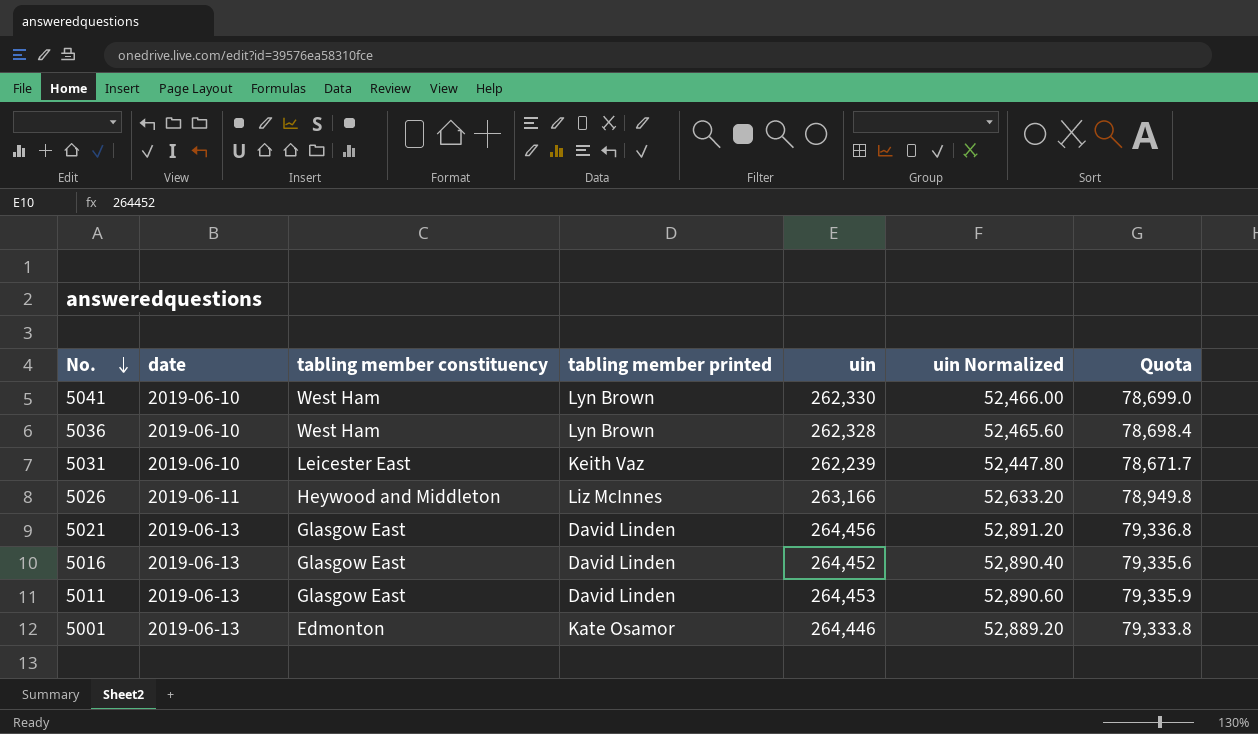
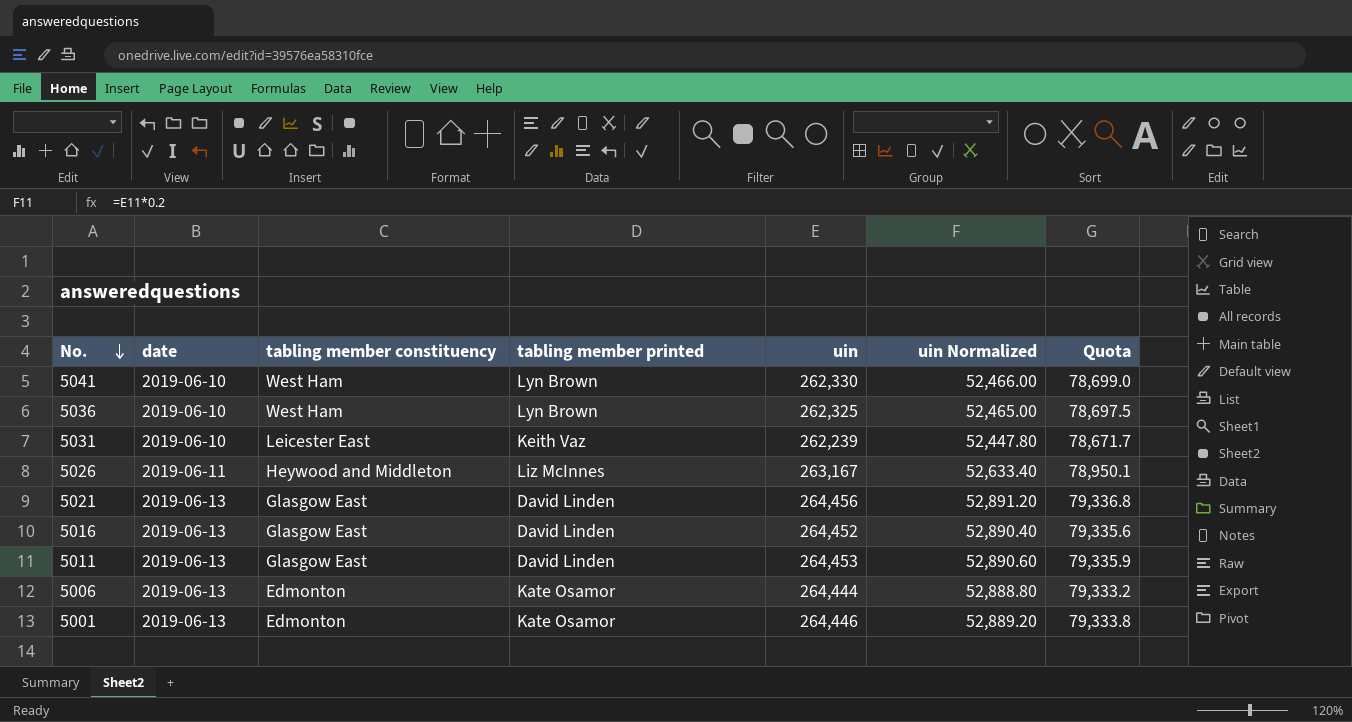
5036 | uin: 262,328 -> 262,325
5036 | uin Normalized: 52,465.60 -> 52,465.00
5036 | Quota: 78,698.4 -> 78,697.5
5026 | uin: 263,166 -> 263,167
5026 | uin Normalized: 52,633.20 -> 52,633.40
5026 | Quota: 78,949.8 -> 78,950.1
row 5006: none -> 2019-06-13 | Edmonton | Kate Osamor | 264,444 | 52,888.80 | 79,333.2

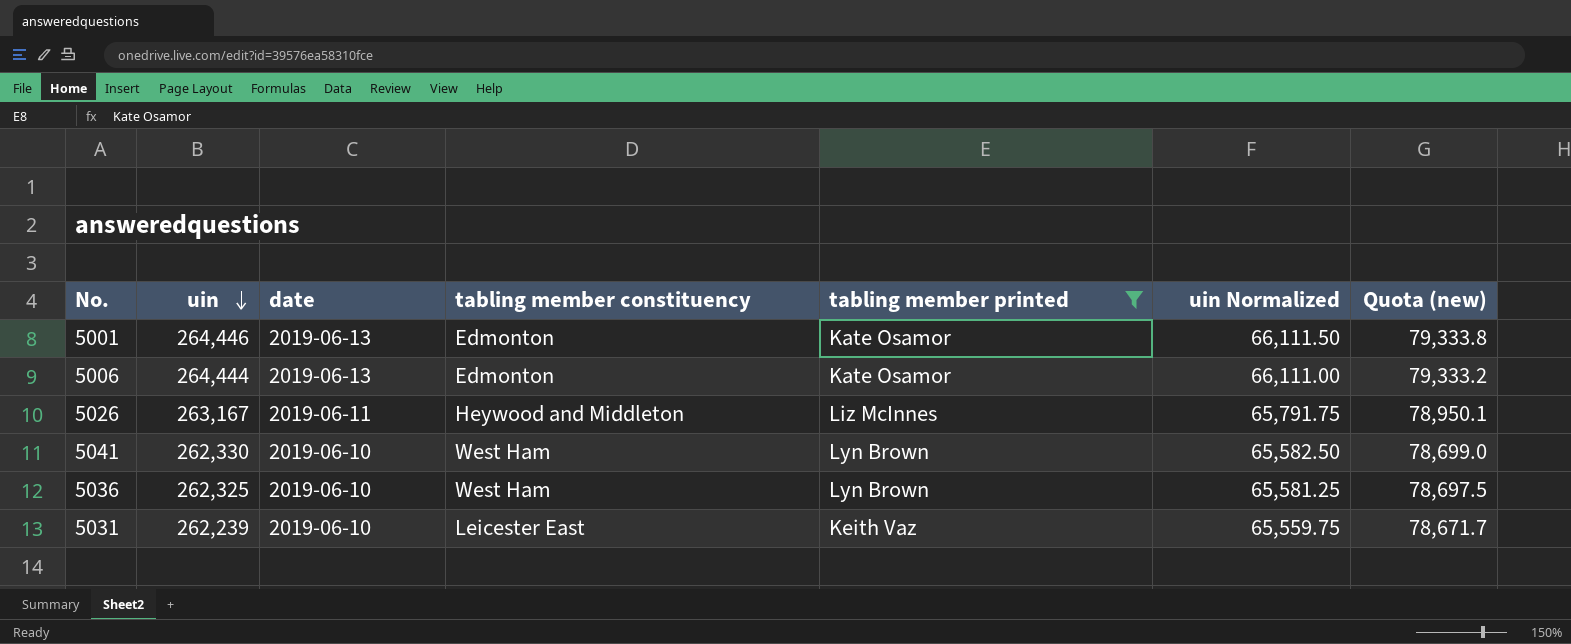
filter: none -> tabling member printed != David Linden
row order: No. descending -> uin descending
column uin | position: 5 -> 2
column uin Normalized | formula: [uin] * 0.2 -> [uin] * 0.25
column name: Quota -> Quota (new)

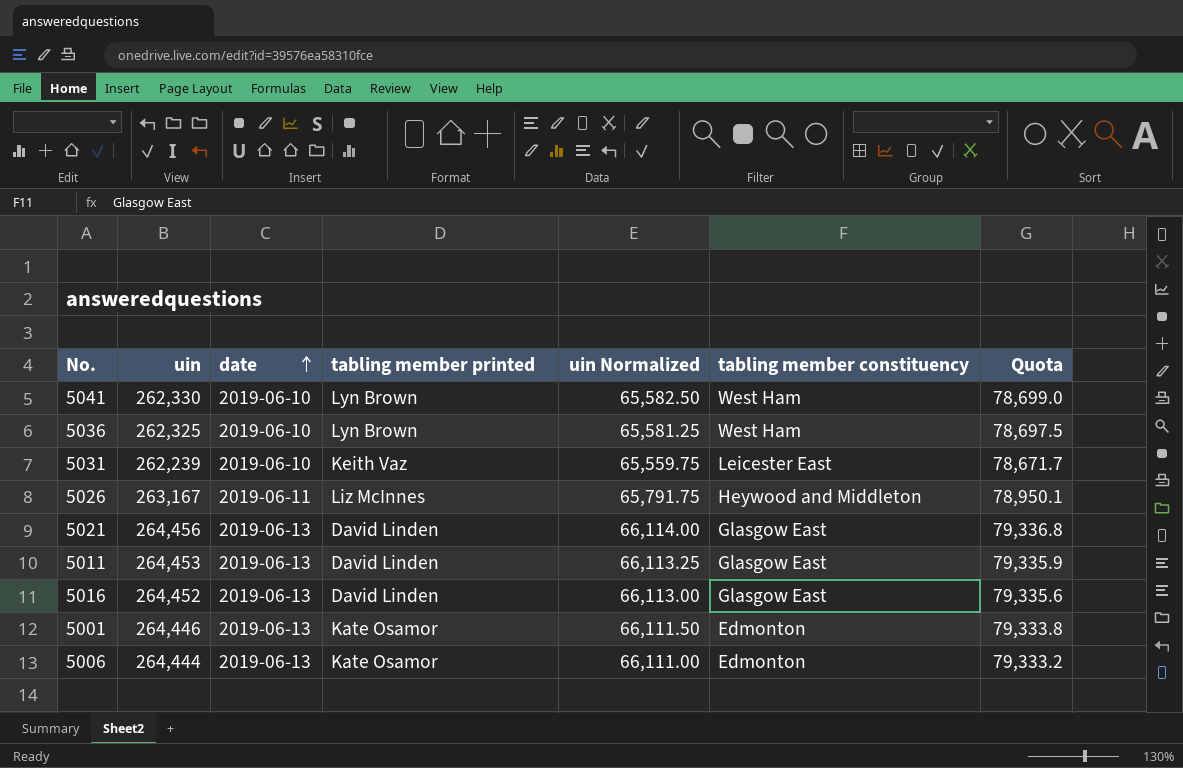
filter: tabling member printed != David Linden -> none
row order: uin descending -> date ascending
column tabling member constituency | position: 4 -> 6
column name: Quota (new) -> Quota

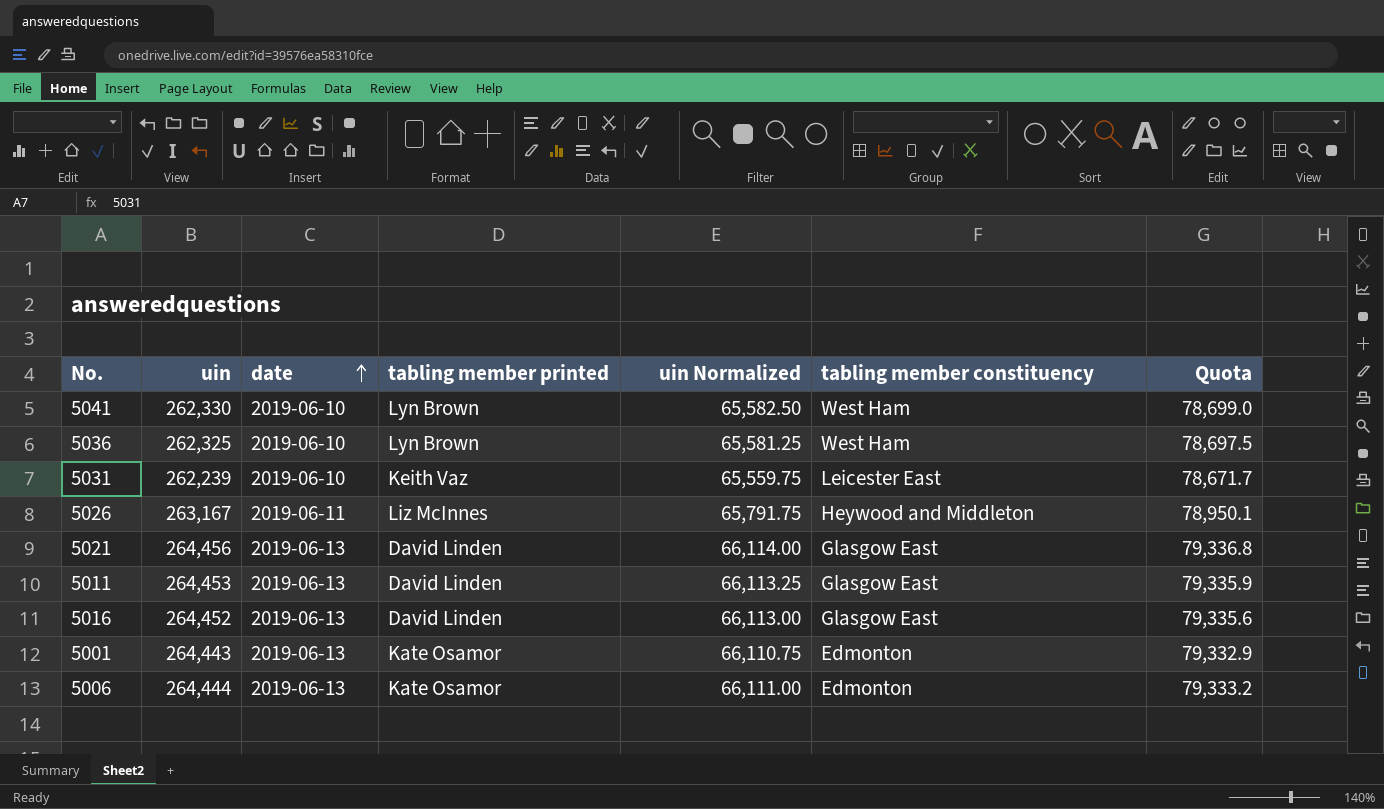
5001 | uin: 264,446 -> 264,443
5001 | uin Normalized: 66,111.50 -> 66,110.75
5001 | Quota: 79,333.8 -> 79,332.9

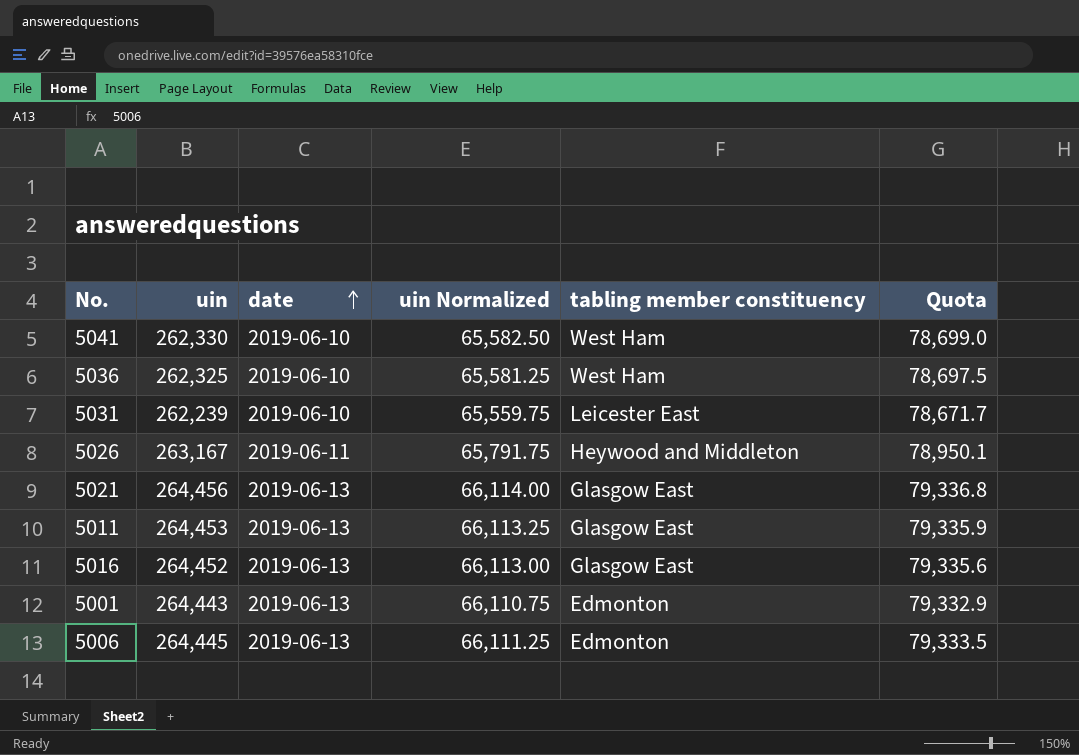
column tabling member printed | position: 4 -> none
5006 | uin: 264,444 -> 264,445
5006 | uin Normalized: 66,111.00 -> 66,111.25
5006 | Quota: 79,333.2 -> 79,333.5

